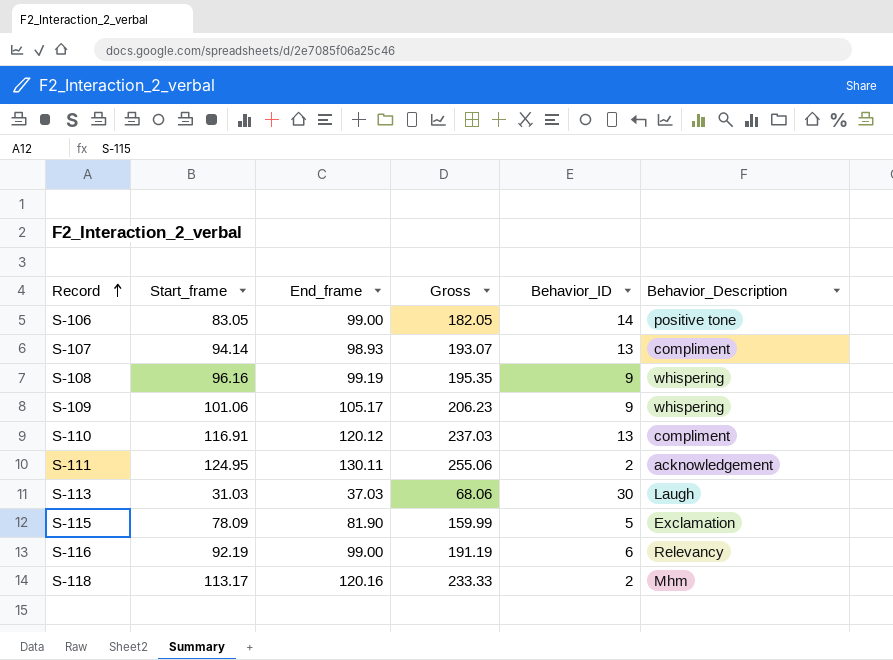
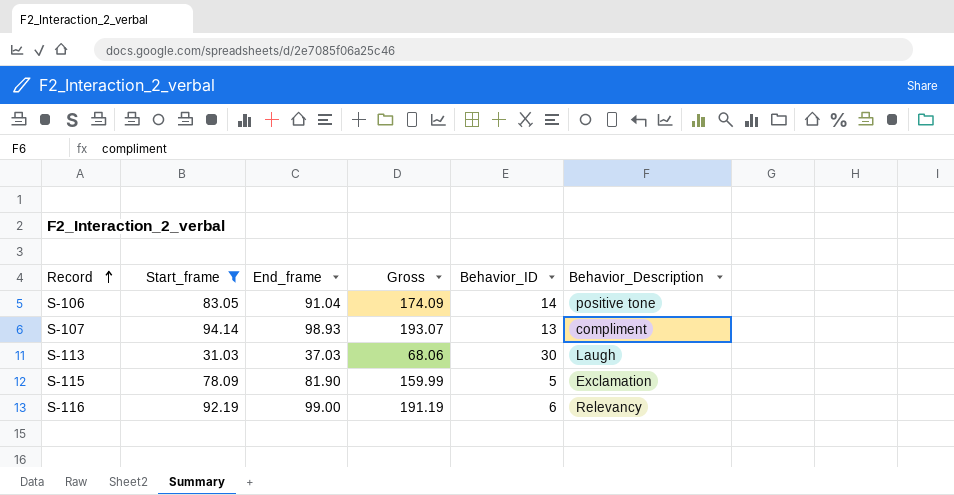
filter: none -> Start_frame <= 94.14
S-106 | End_frame: 99.00 -> 91.04
S-106 | Gross: 182.05 -> 174.09

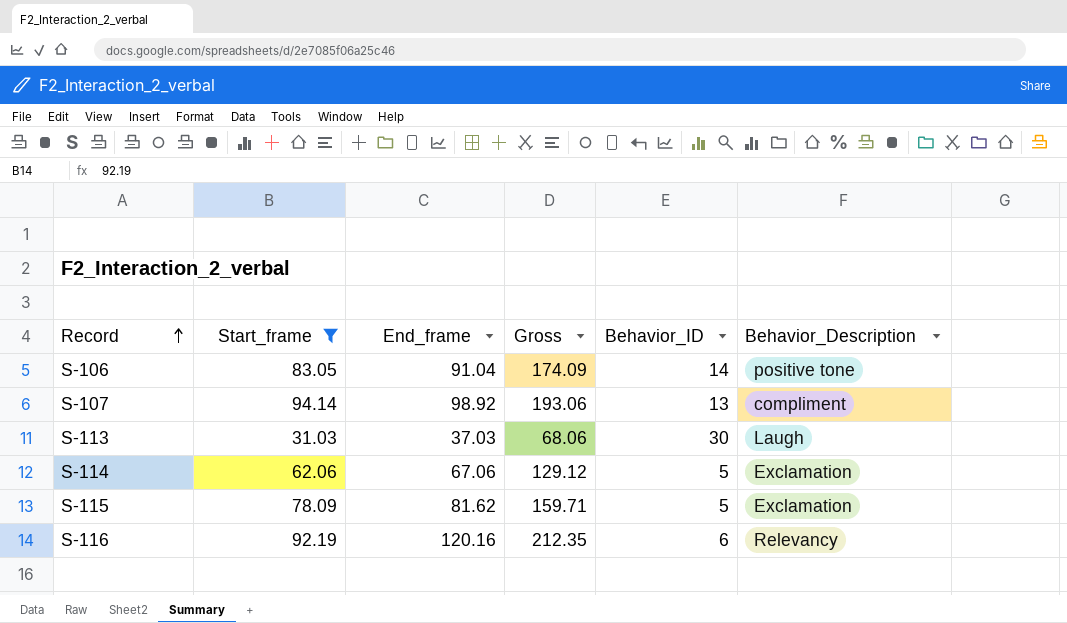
S-107 | End_frame: 98.93 -> 98.92
S-107 | Gross: 193.07 -> 193.06
row S-114: none -> 62.06 | 67.06 | 129.12 | 5 | Exclamation
S-115 | End_frame: 81.90 -> 81.62
S-115 | Gross: 159.99 -> 159.71
S-116 | End_frame: 99.00 -> 120.16
S-116 | Gross: 191.19 -> 212.35

